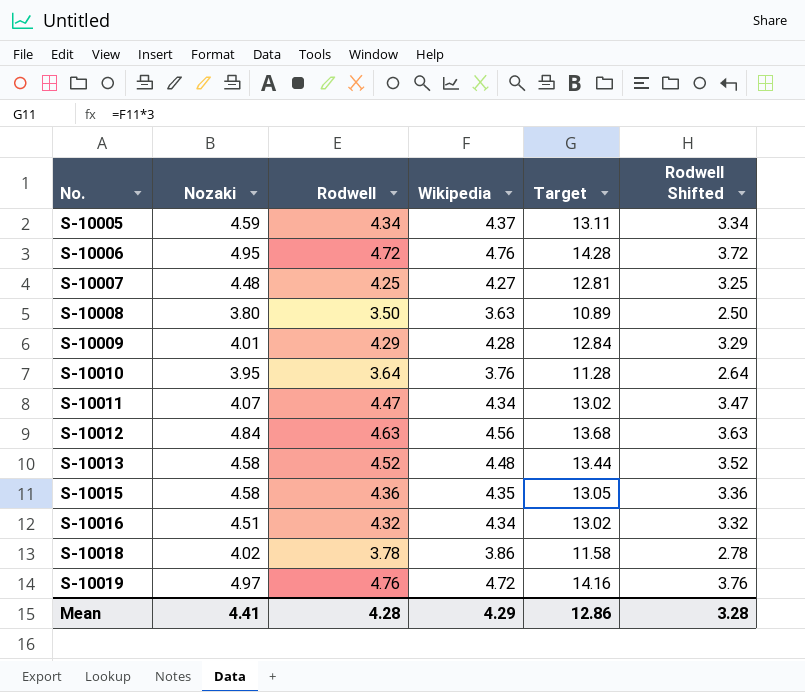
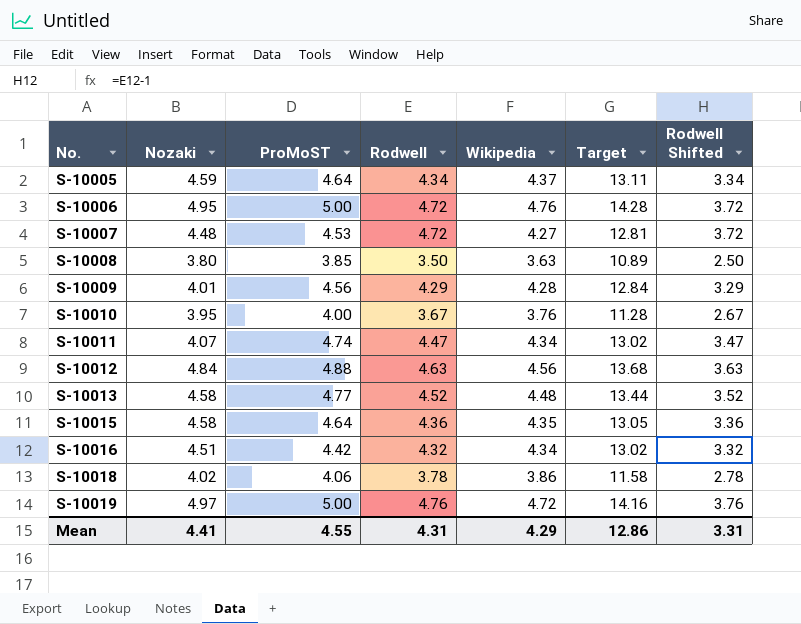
column ProMoST | position: none -> 3
S-10007 | Rodwell: 4.25 -> 4.72
S-10007 | Rodwell Shifted: 3.25 -> 3.72
S-10010 | Rodwell: 3.64 -> 3.67
S-10010 | Rodwell Shifted: 2.64 -> 2.67
Mean | Rodwell: 4.28 -> 4.31
Mean | Rodwell Shifted: 3.28 -> 3.31

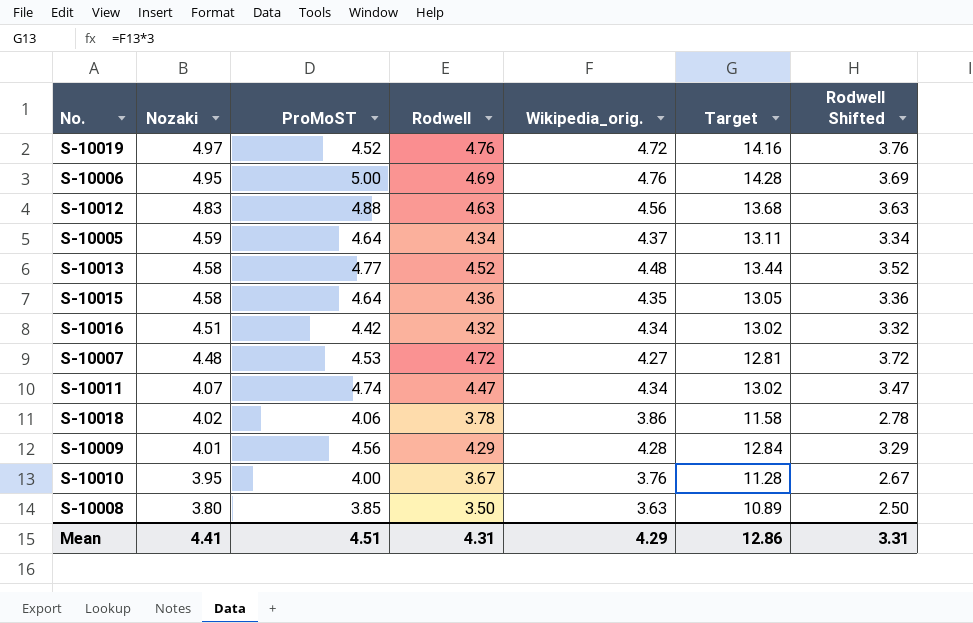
row order: No. ascending -> Nozaki descending
column name: Wikipedia -> Wikipedia_orig.
S-10019 | ProMoST: 5.00 -> 4.52
S-10006 | Rodwell: 4.72 -> 4.69
S-10006 | Rodwell Shifted: 3.72 -> 3.69
S-10012 | Nozaki: 4.84 -> 4.83
Mean | ProMoST: 4.55 -> 4.51

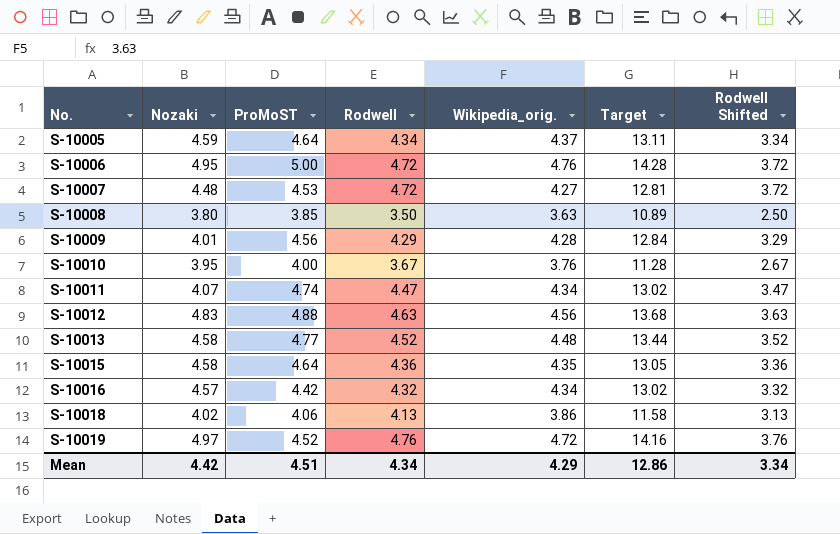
row order: Nozaki descending -> No. ascending
S-10006 | Rodwell: 4.69 -> 4.72
S-10006 | Rodwell Shifted: 3.69 -> 3.72
S-10016 | Nozaki: 4.51 -> 4.57
S-10018 | Rodwell: 3.78 -> 4.13
S-10018 | Rodwell Shifted: 2.78 -> 3.13
Mean | Nozaki: 4.41 -> 4.42
Mean | Rodwell: 4.31 -> 4.34
Mean | Rodwell Shifted: 3.31 -> 3.34

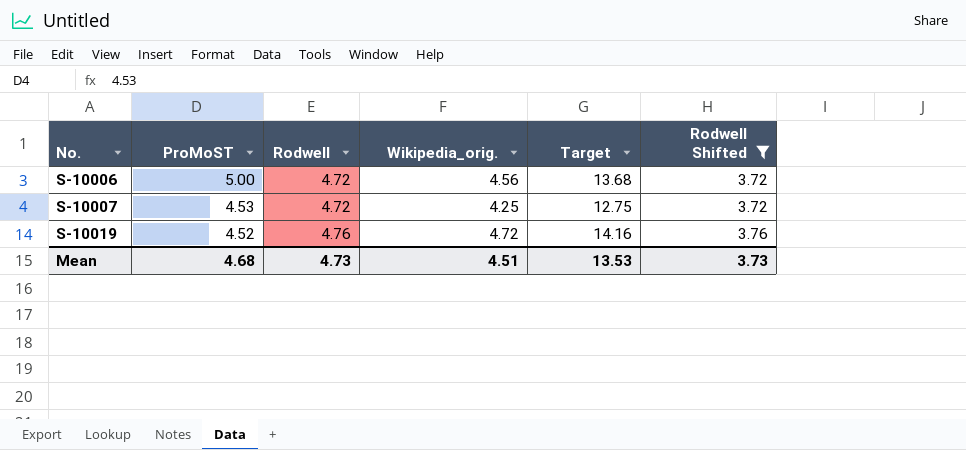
filter: none -> Rodwell Shifted >= 3.72
column Nozaki | position: 2 -> none
S-10006 | Wikipedia_orig.: 4.76 -> 4.56
S-10006 | Target: 14.28 -> 13.68
S-10007 | Wikipedia_orig.: 4.27 -> 4.25
S-10007 | Target: 12.81 -> 12.75
Mean | ProMoST: 4.51 -> 4.68
Mean | Rodwell: 4.34 -> 4.73
Mean | Wikipedia_orig.: 4.29 -> 4.51
Mean | Target: 12.86 -> 13.53
Mean | Rodwell Shifted: 3.34 -> 3.73

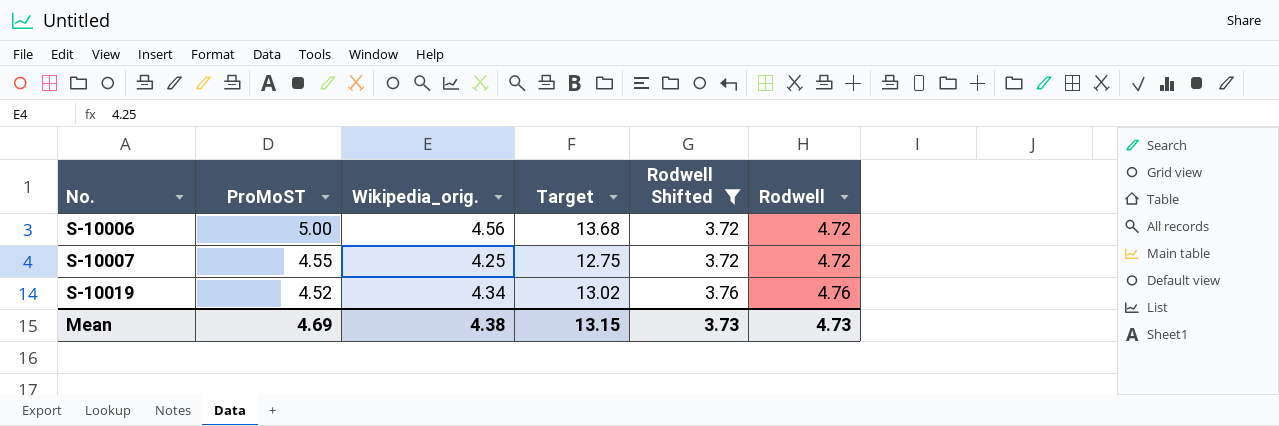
column Rodwell | position: 3 -> 6
S-10007 | ProMoST: 4.53 -> 4.55
S-10019 | Wikipedia_orig.: 4.72 -> 4.34
S-10019 | Target: 14.16 -> 13.02
Mean | ProMoST: 4.68 -> 4.69
Mean | Wikipedia_orig.: 4.51 -> 4.38
Mean | Target: 13.53 -> 13.15

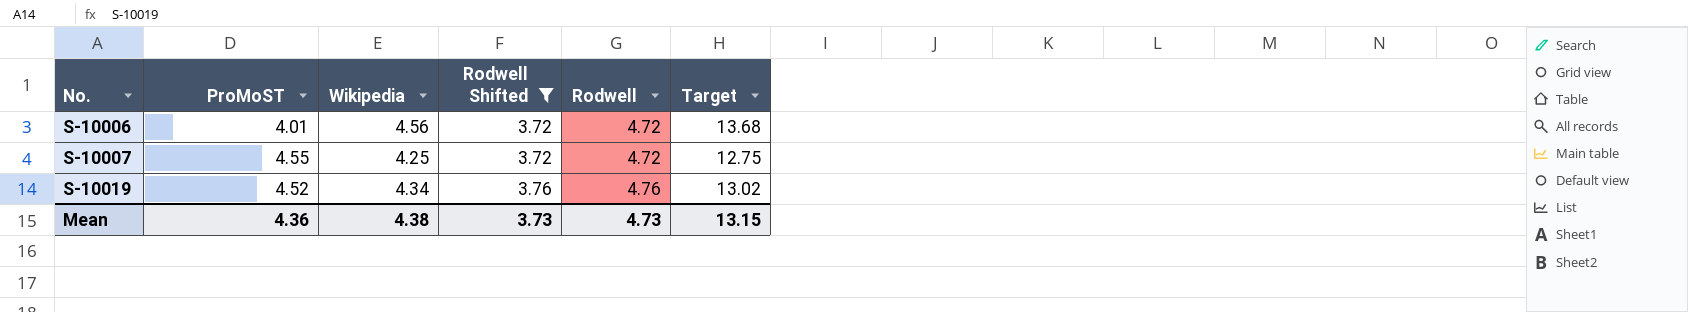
column name: Wikipedia_orig. -> Wikipedia
column Target | position: 4 -> 6
S-10006 | ProMoST: 5.00 -> 4.01
Mean | ProMoST: 4.69 -> 4.36

